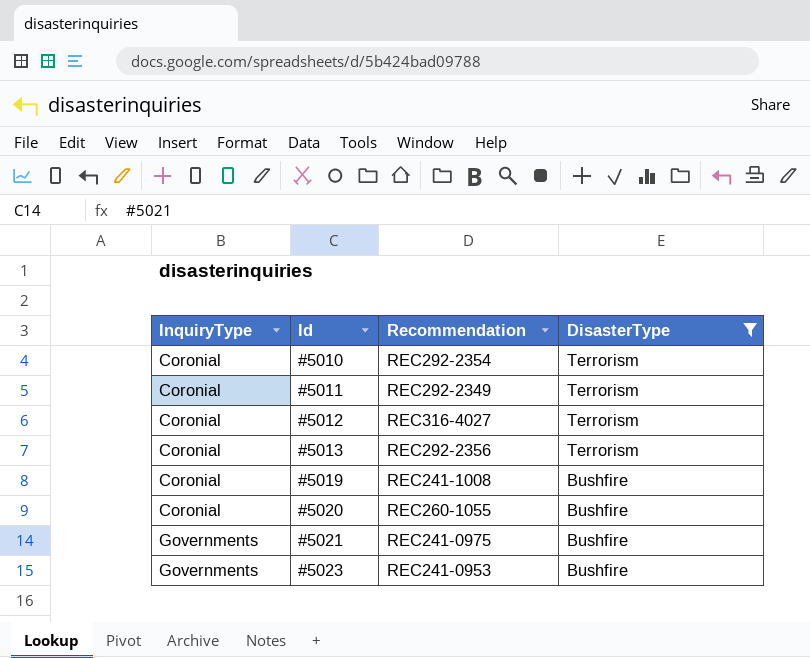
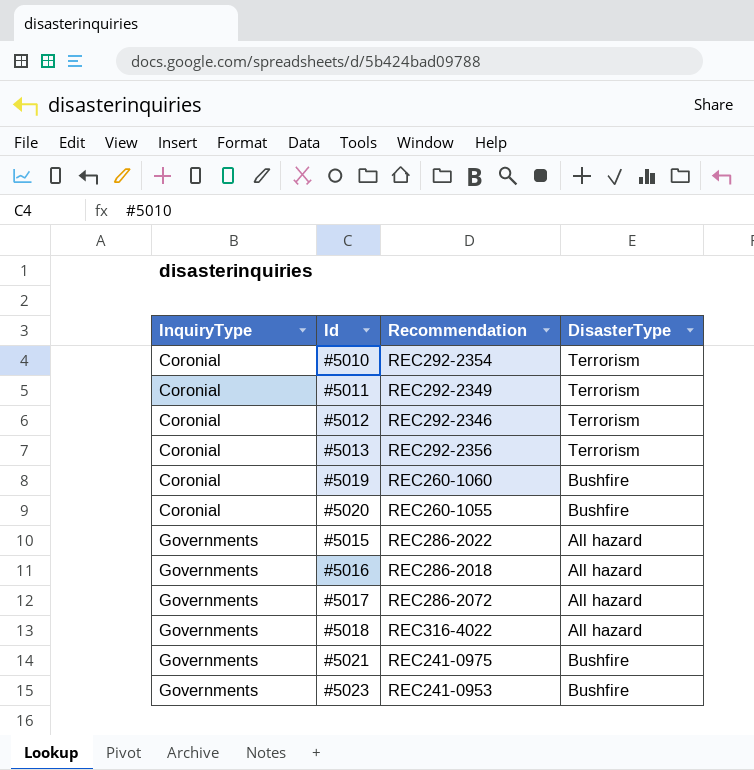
filter: DisasterType != All hazard -> none
#5012 | Recommendation: REC316-4027 -> REC292-2346
#5019 | Recommendation: REC241-1008 -> REC260-1060

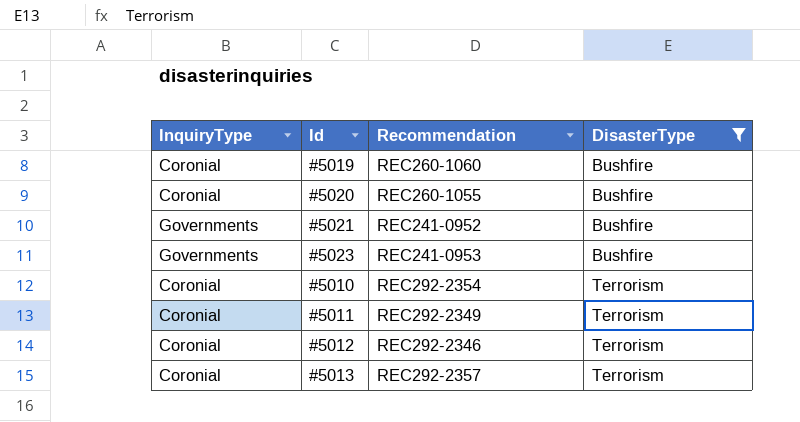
filter: none -> DisasterType != All hazard
row order: InquiryType ascending -> DisasterType ascending
#5021 | Recommendation: REC241-0975 -> REC241-0952
#5013 | Recommendation: REC292-2356 -> REC292-2357

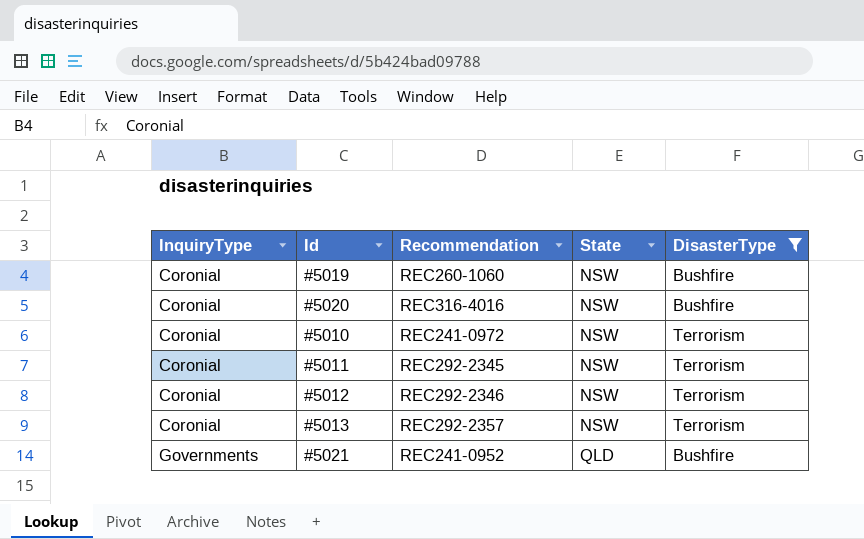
row order: DisasterType ascending -> InquiryType ascending
column State | position: none -> 4
row #5023: Governments | REC241-0953 | Bushfire -> none
#5020 | Recommendation: REC260-1055 -> REC316-4016
#5010 | Recommendation: REC292-2354 -> REC241-0972
#5011 | Recommendation: REC292-2349 -> REC292-2345

